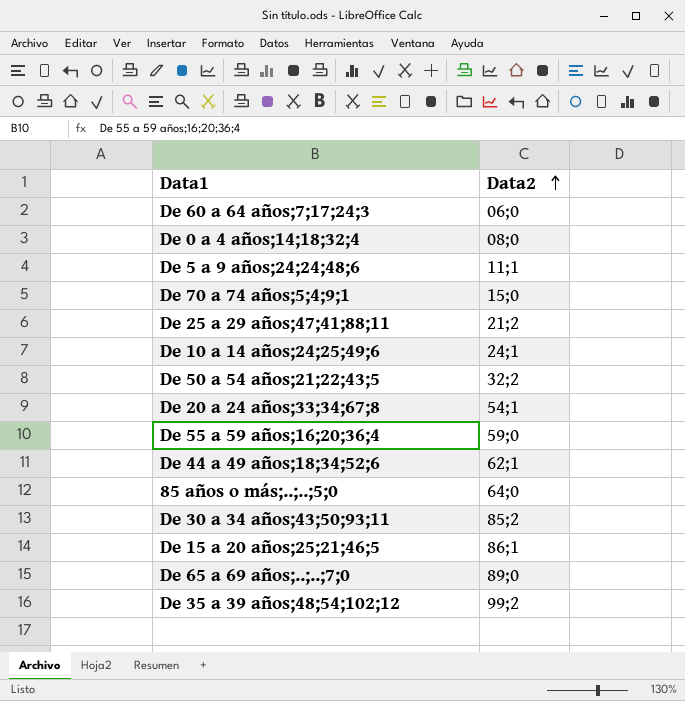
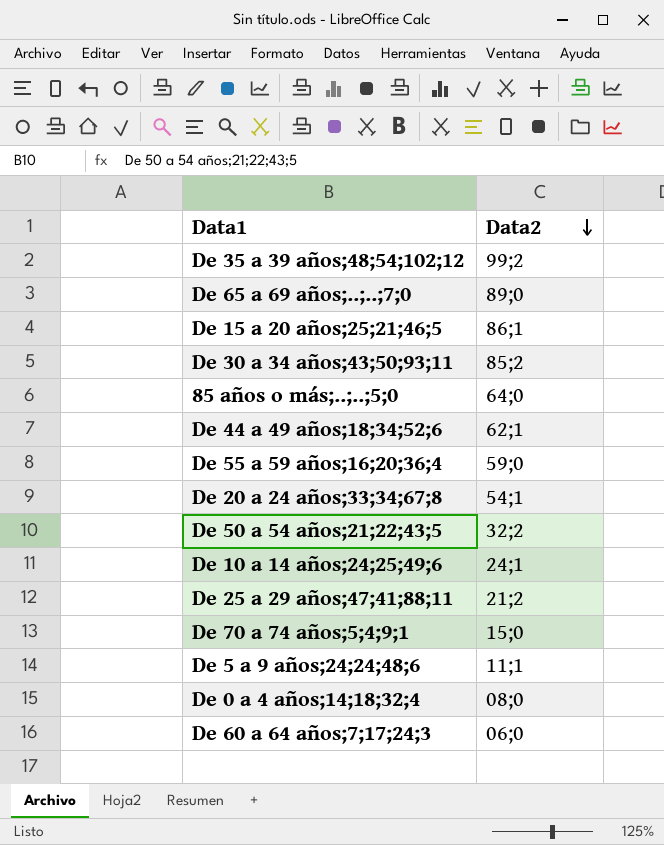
row order: Data2 ascending -> Data2 descending

